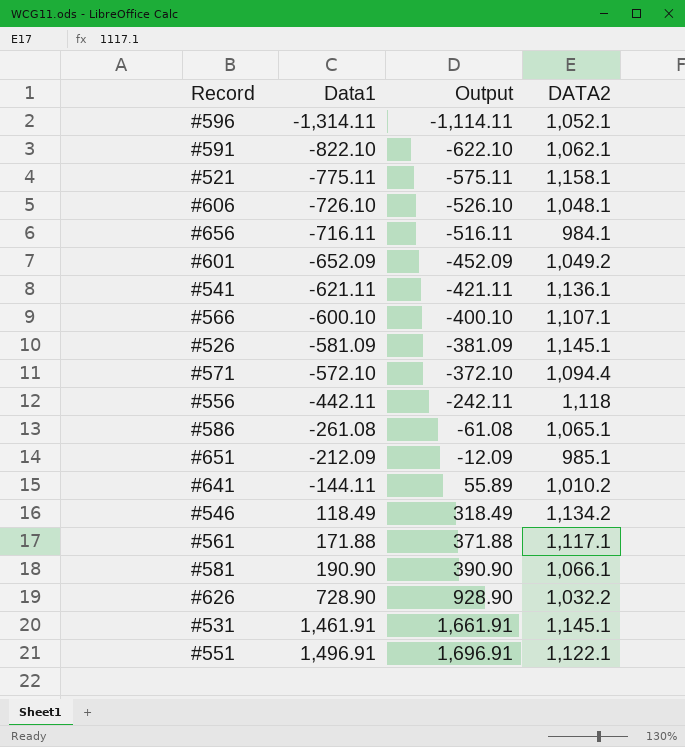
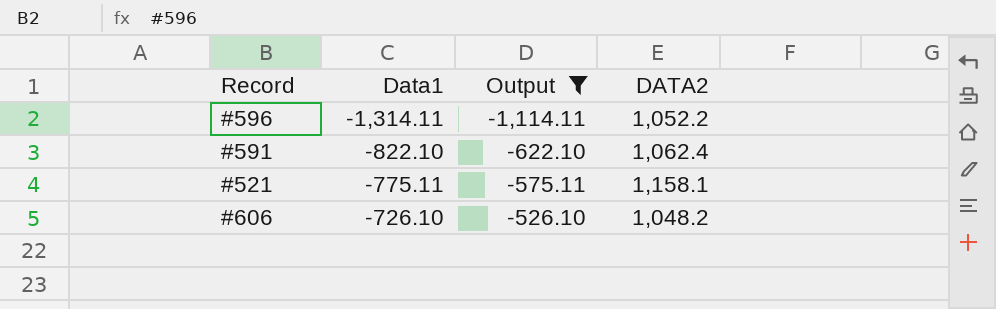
filter: none -> Output <= -526.10
#596 | DATA2: 1,052.1 -> 1,052.2
#591 | DATA2: 1,062.1 -> 1,062.4
#606 | DATA2: 1,048.1 -> 1,048.2

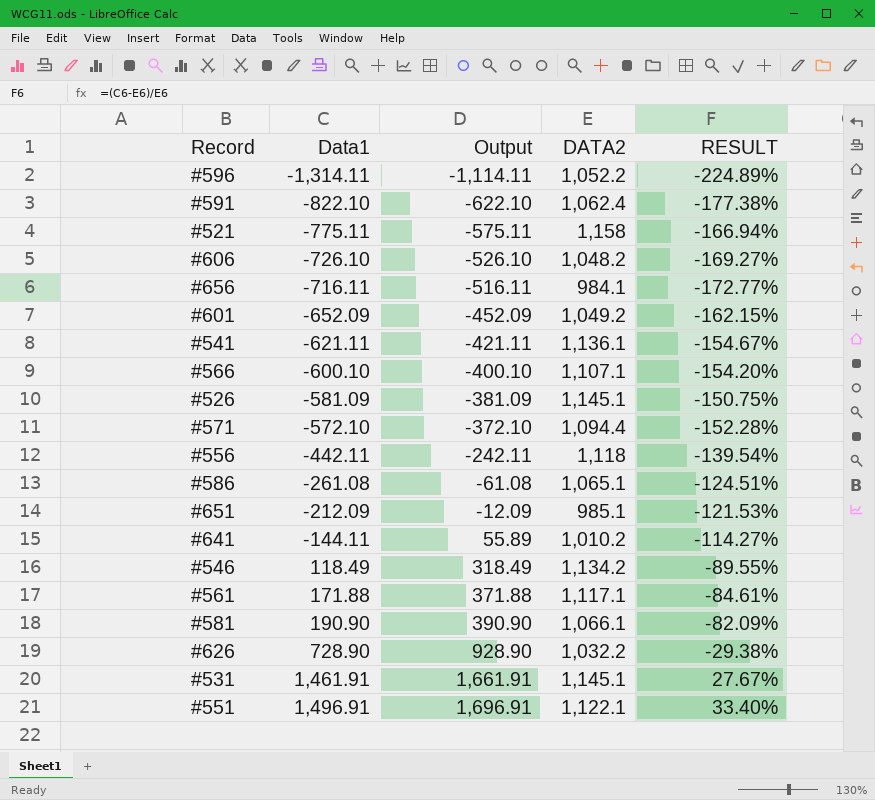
filter: Output <= -526.10 -> none
column RESULT | formula: none -> ([Data1] - [DATA2]) / [DATA2]
#521 | DATA2: 1,158.1 -> 1,158

